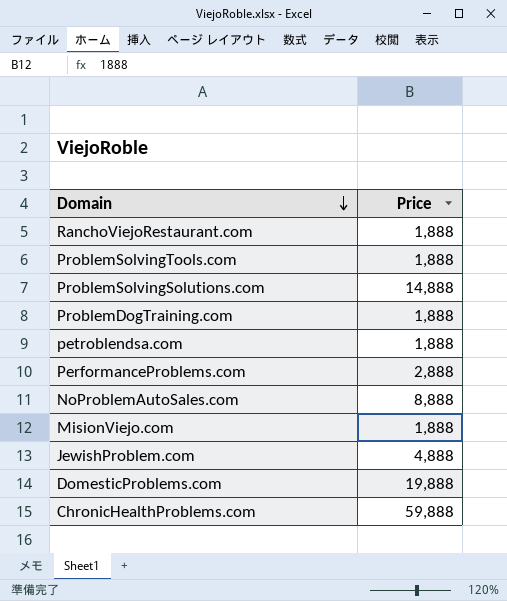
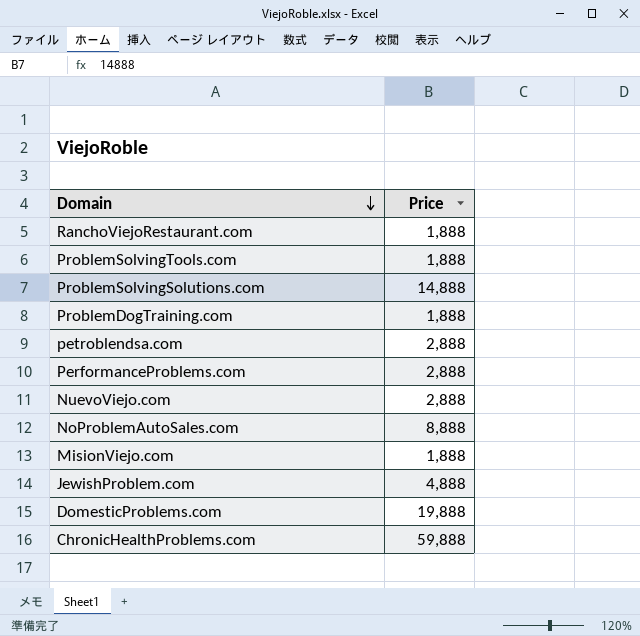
petroblendsa.com | Price: 1,888 -> 2,888
row NuevoViejo.com: none -> 2,888

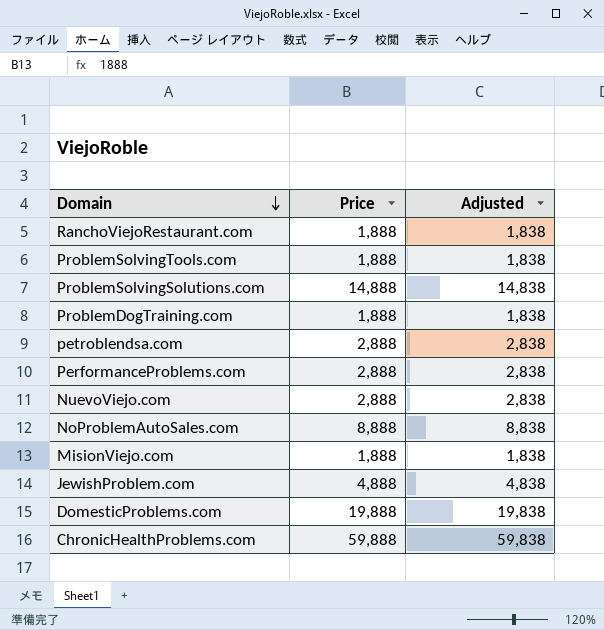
column Adjusted | formula: none -> [Price] - 50

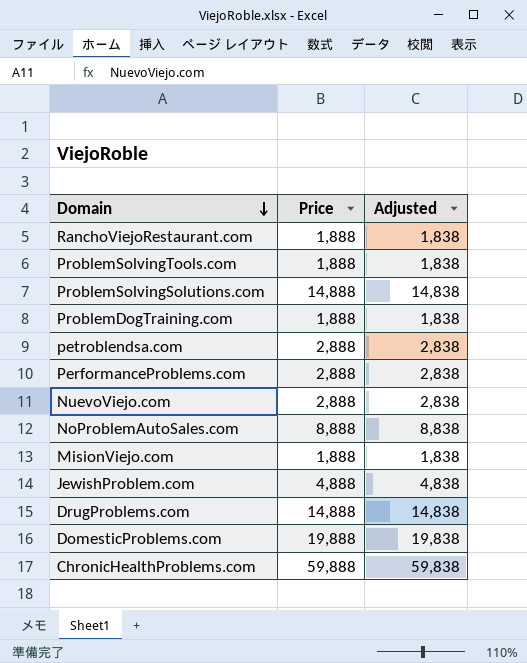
row DrugProblems.com: none -> 14,888 | 14,838

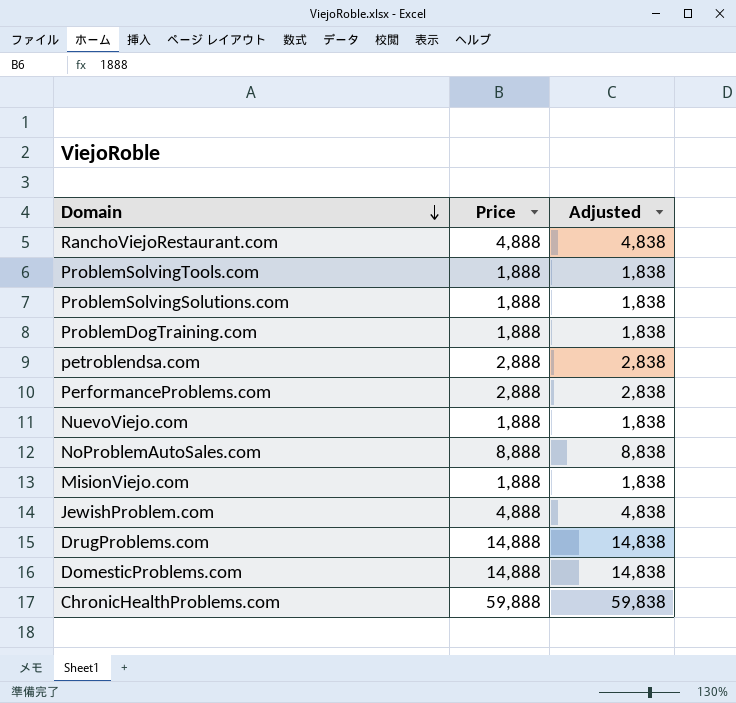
RanchoViejoRestaurant.com | Price: 1,888 -> 4,888
RanchoViejoRestaurant.com | Adjusted: 1,838 -> 4,838
ProblemSolvingSolutions.com | Price: 14,888 -> 1,888
ProblemSolvingSolutions.com | Adjusted: 14,838 -> 1,838
NuevoViejo.com | Price: 2,888 -> 1,888
NuevoViejo.com | Adjusted: 2,838 -> 1,838
DomesticProblems.com | Price: 19,888 -> 14,888
DomesticProblems.com | Adjusted: 19,838 -> 14,838

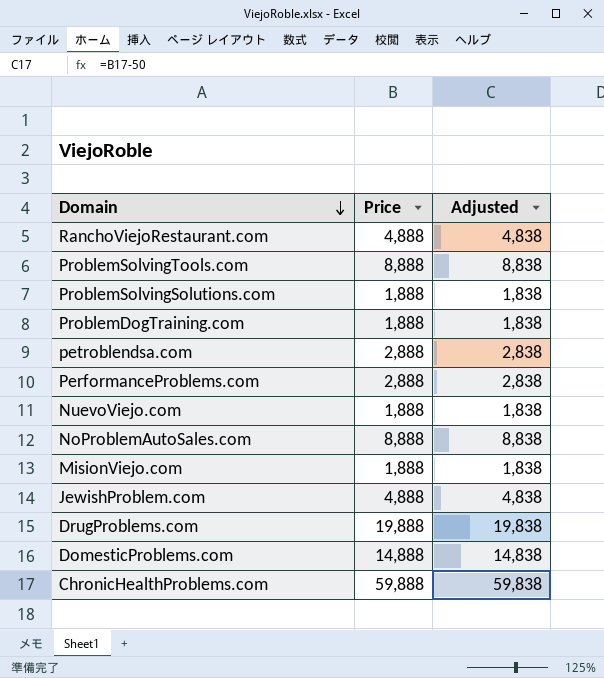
ProblemSolvingTools.com | Price: 1,888 -> 8,888
ProblemSolvingTools.com | Adjusted: 1,838 -> 8,838
DrugProblems.com | Price: 14,888 -> 19,888
DrugProblems.com | Adjusted: 14,838 -> 19,838

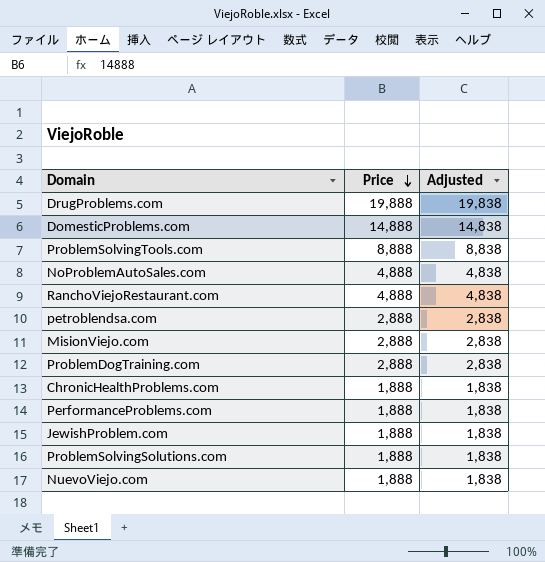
row order: Domain descending -> Price descending
NoProblemAutoSales.com | Price: 8,888 -> 4,888
NoProblemAutoSales.com | Adjusted: 8,838 -> 4,838
MisionViejo.com | Price: 1,888 -> 2,888
MisionViejo.com | Adjusted: 1,838 -> 2,838
ProblemDogTraining.com | Price: 1,888 -> 2,888
ProblemDogTraining.com | Adjusted: 1,838 -> 2,838
ChronicHealthProblems.com | Price: 59,888 -> 1,888
ChronicHealthProblems.com | Adjusted: 59,838 -> 1,838
PerformanceProblems.com | Price: 2,888 -> 1,888
PerformanceProblems.com | Adjusted: 2,838 -> 1,838
JewishProblem.com | Price: 4,888 -> 1,888
JewishProblem.com | Adjusted: 4,838 -> 1,838

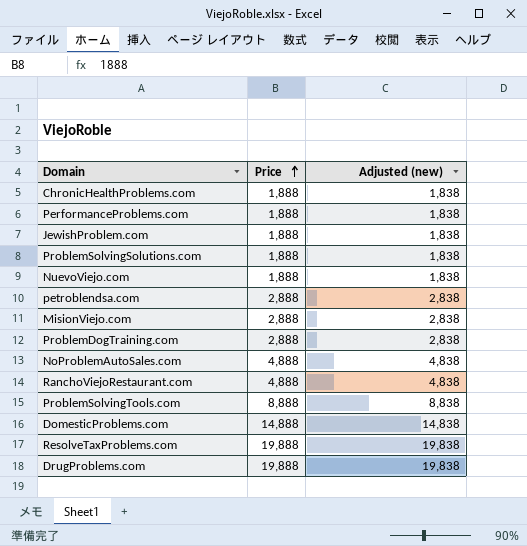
row order: Price descending -> Price ascending
column name: Adjusted -> Adjusted (new)
row ResolveTaxProblems.com: none -> 19,888 | 19,838

